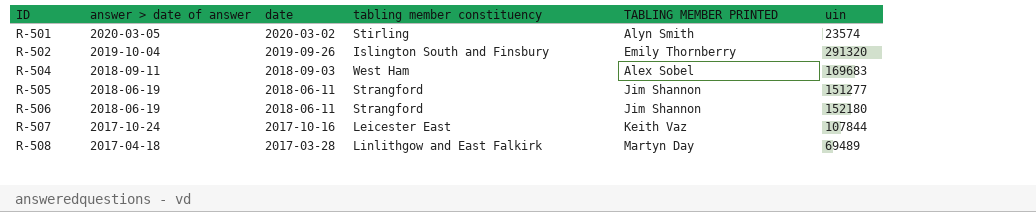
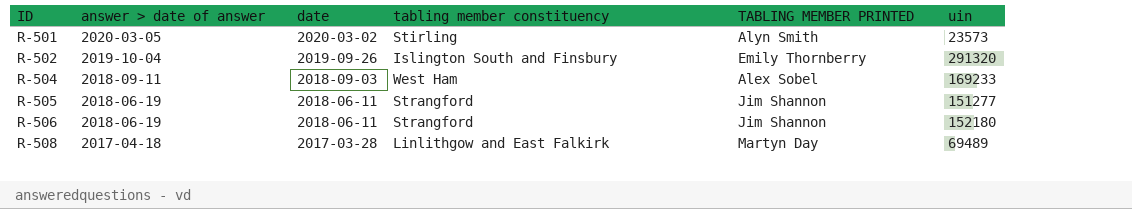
row R-507: 2017-10-24 | 2017-10-16 | Leicester East | Keith Vaz | 107844 -> none
R-501 | uin: 23574 -> 23573
R-504 | uin: 169683 -> 169233

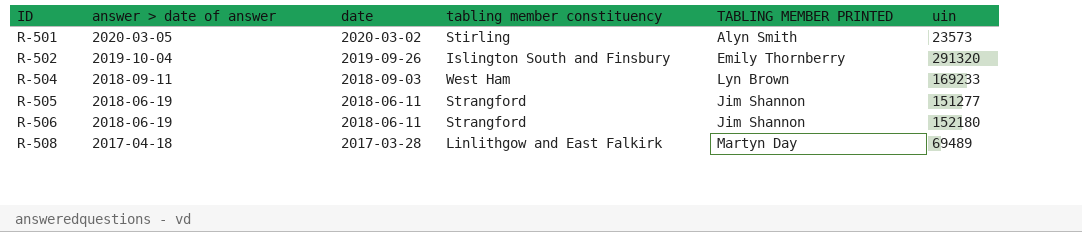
R-504 | TABLING MEMBER PRINTED: Alex Sobel -> Lyn Brown

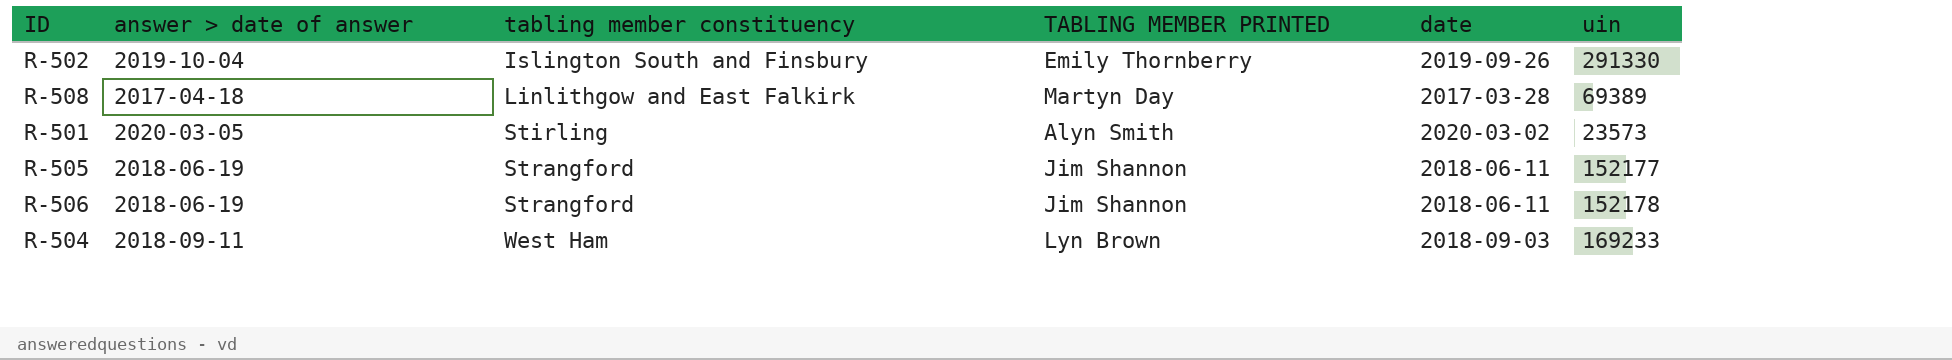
row order: ID ascending -> tabling member constituency ascending
column date | position: 3 -> 5
R-502 | uin: 291320 -> 291330
R-508 | uin: 69489 -> 69389
R-505 | uin: 151277 -> 152177
R-506 | uin: 152180 -> 152178

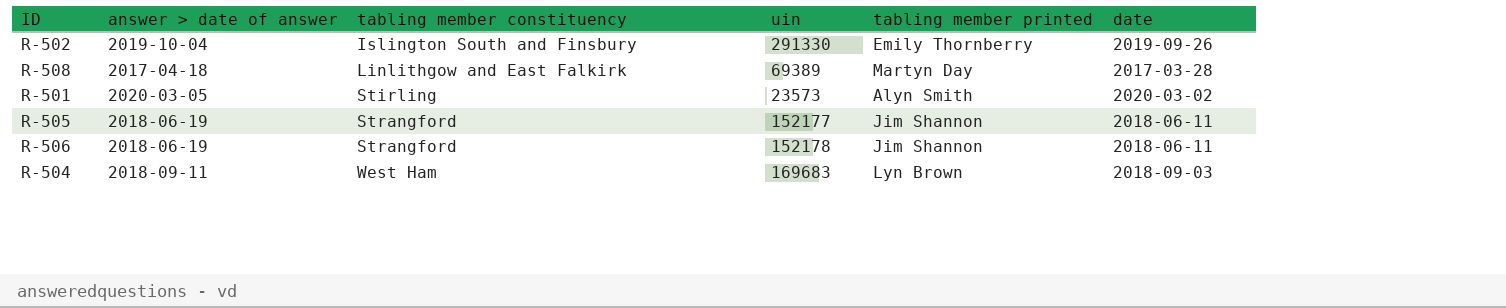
column uin | position: 6 -> 4
column name: TABLING MEMBER PRINTED -> tabling member printed
R-504 | uin: 169233 -> 169683

